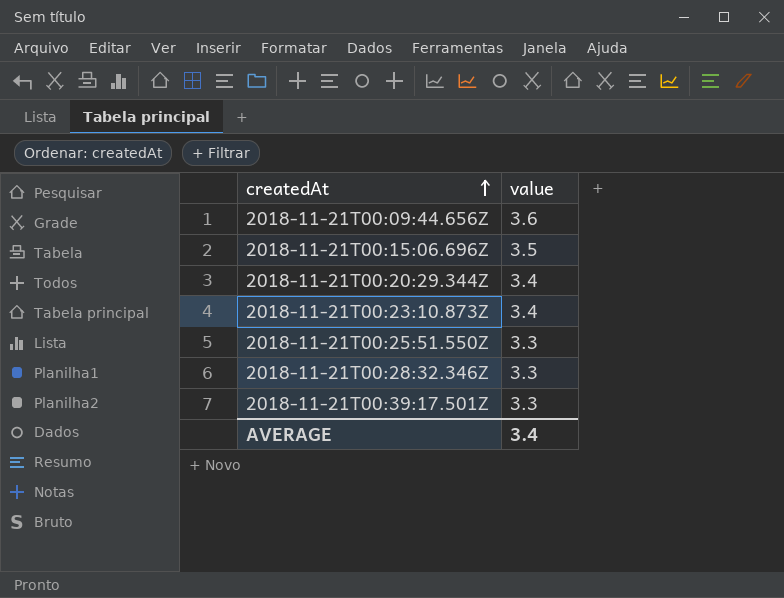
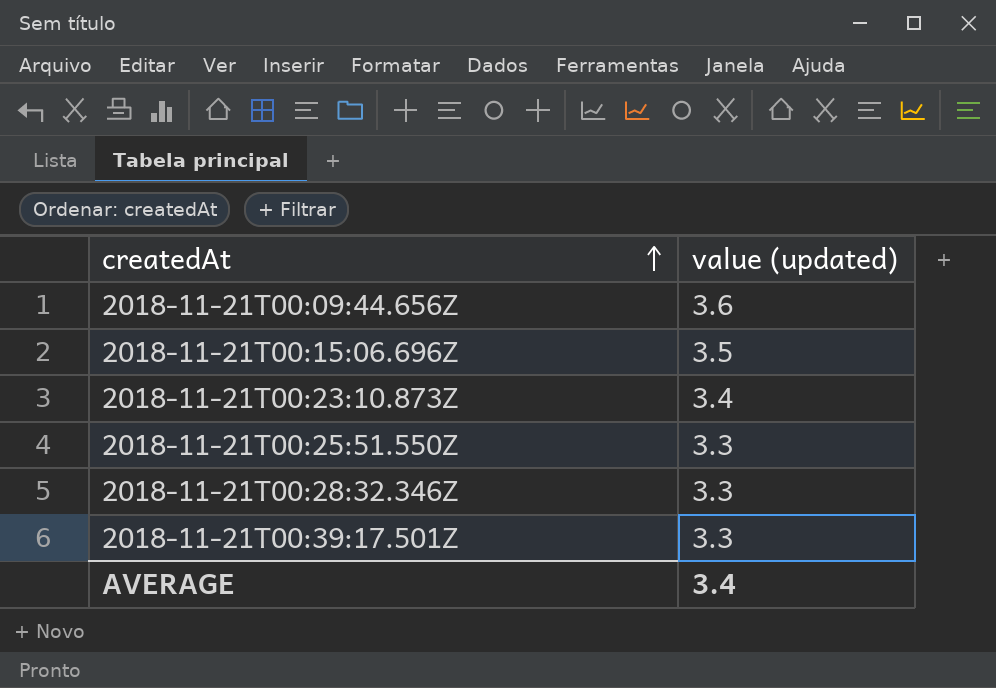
column name: value -> value (updated)
row 2018-11-21T00:20:29.344Z: 3.4 -> none

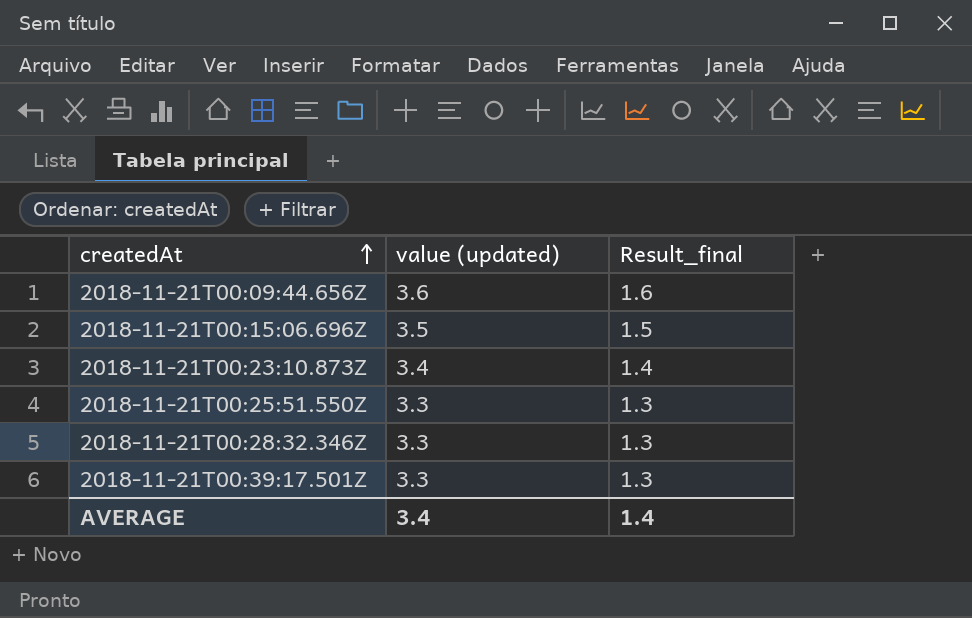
column Result_final | formula: none -> [value (updated)] - 2

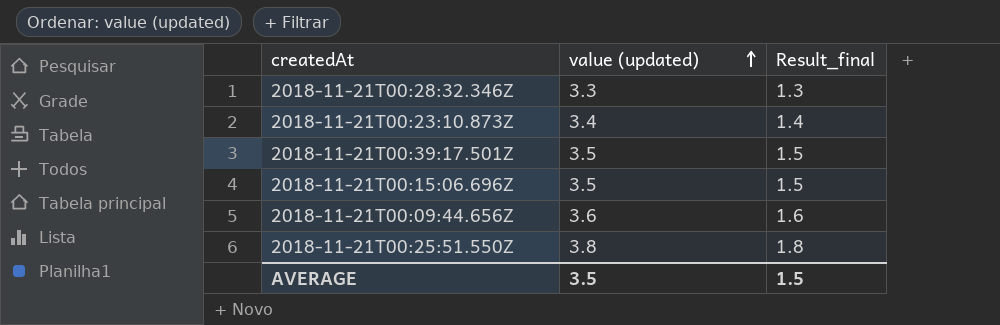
row order: createdAt ascending -> value (updated) ascending
2018-11-21T00:39:17.501Z | value (updated): 3.3 -> 3.5
2018-11-21T00:39:17.501Z | Result_final: 1.3 -> 1.5
2018-11-21T00:25:51.550Z | value (updated): 3.3 -> 3.8
2018-11-21T00:25:51.550Z | Result_final: 1.3 -> 1.8
AVERAGE | value (updated): 3.4 -> 3.5
AVERAGE | Result_final: 1.4 -> 1.5

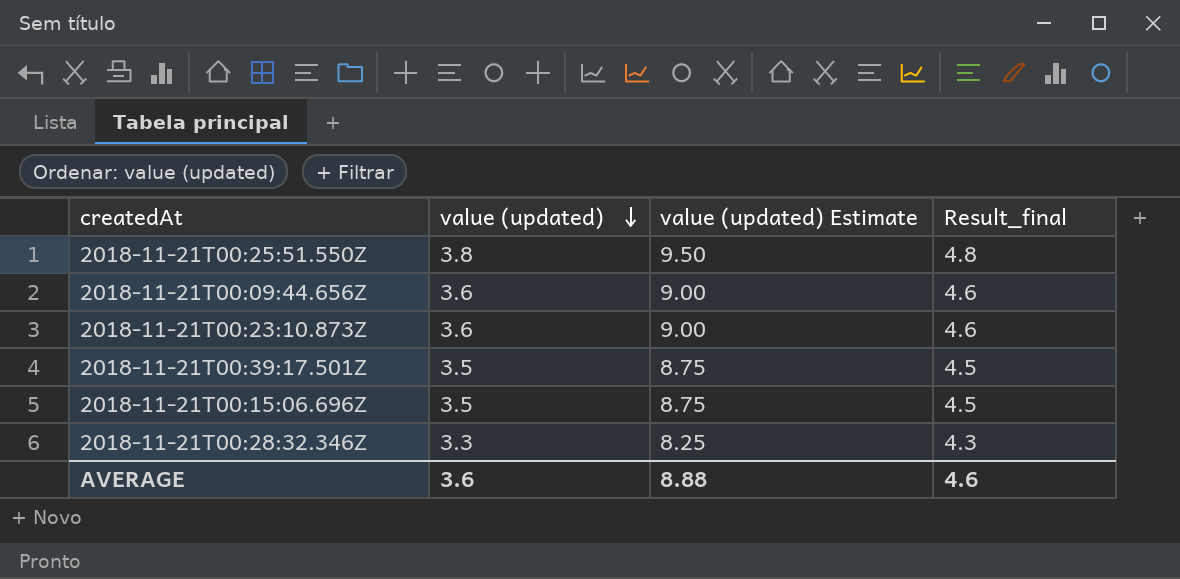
row order: value (updated) ascending -> value (updated) descending
column value (updated) Estimate | formula: none -> [value (updated)] * 2.5
column Result_final | formula: [value (updated)] - 2 -> [value (updated)] + 1
2018-11-21T00:23:10.873Z | value (updated): 3.4 -> 3.6
AVERAGE | value (updated): 3.5 -> 3.6
AVERAGE | Result_final: 1.5 -> 4.6

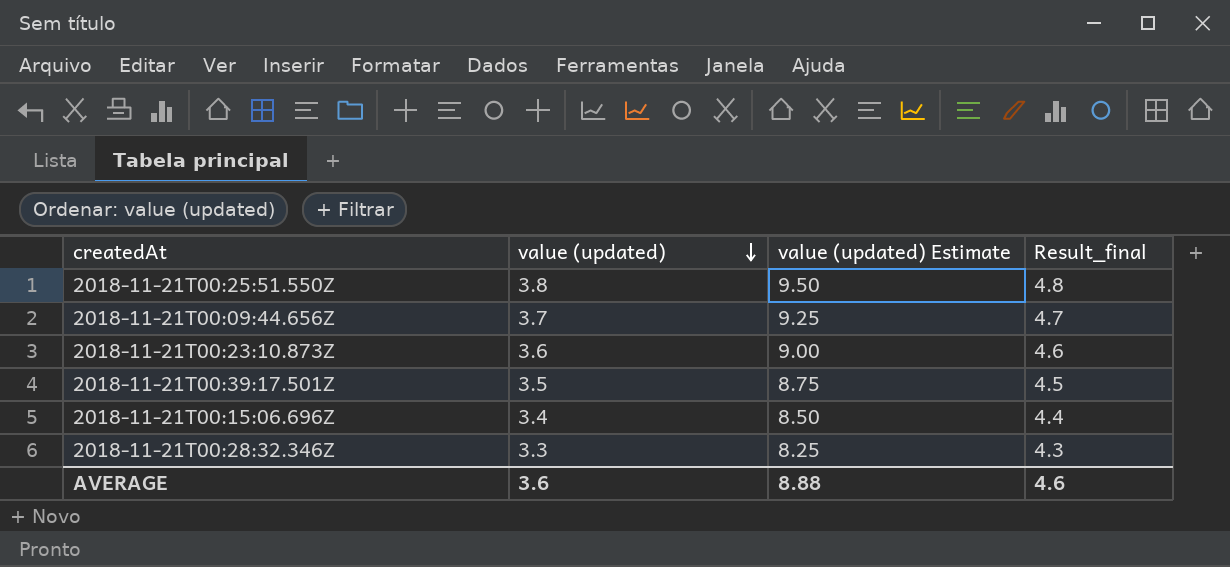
2018-11-21T00:09:44.656Z | value (updated): 3.6 -> 3.7
2018-11-21T00:09:44.656Z | value (updated) Estimate: 9.00 -> 9.25
2018-11-21T00:09:44.656Z | Result_final: 4.6 -> 4.7
2018-11-21T00:15:06.696Z | value (updated): 3.5 -> 3.4
2018-11-21T00:15:06.696Z | value (updated) Estimate: 8.75 -> 8.50
2018-11-21T00:15:06.696Z | Result_final: 4.5 -> 4.4

